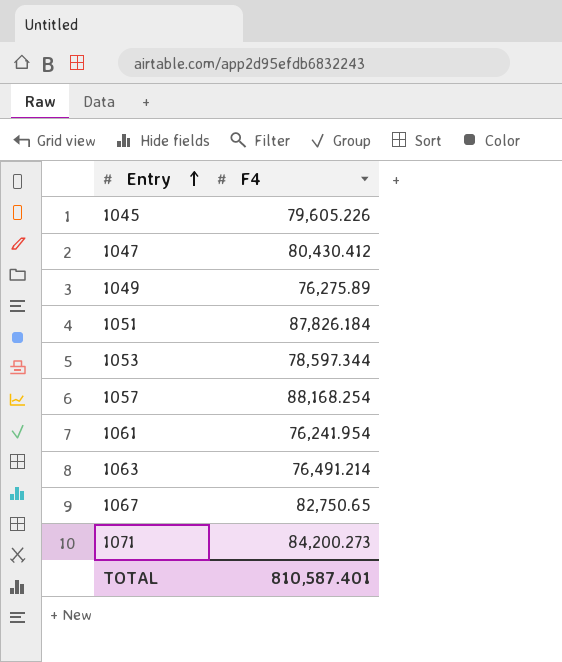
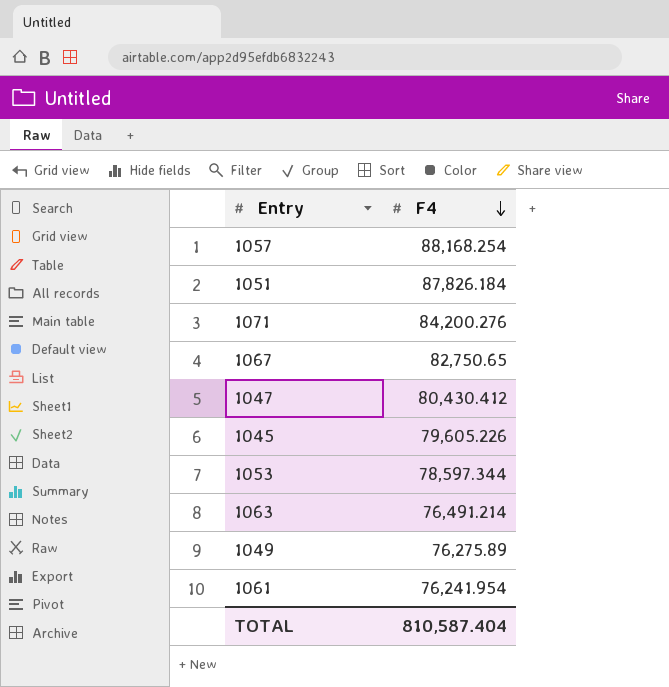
row order: Entry ascending -> F4 descending
1071 | F4: 84,200.273 -> 84,200.276
TOTAL | F4: 810,587.401 -> 810,587.404

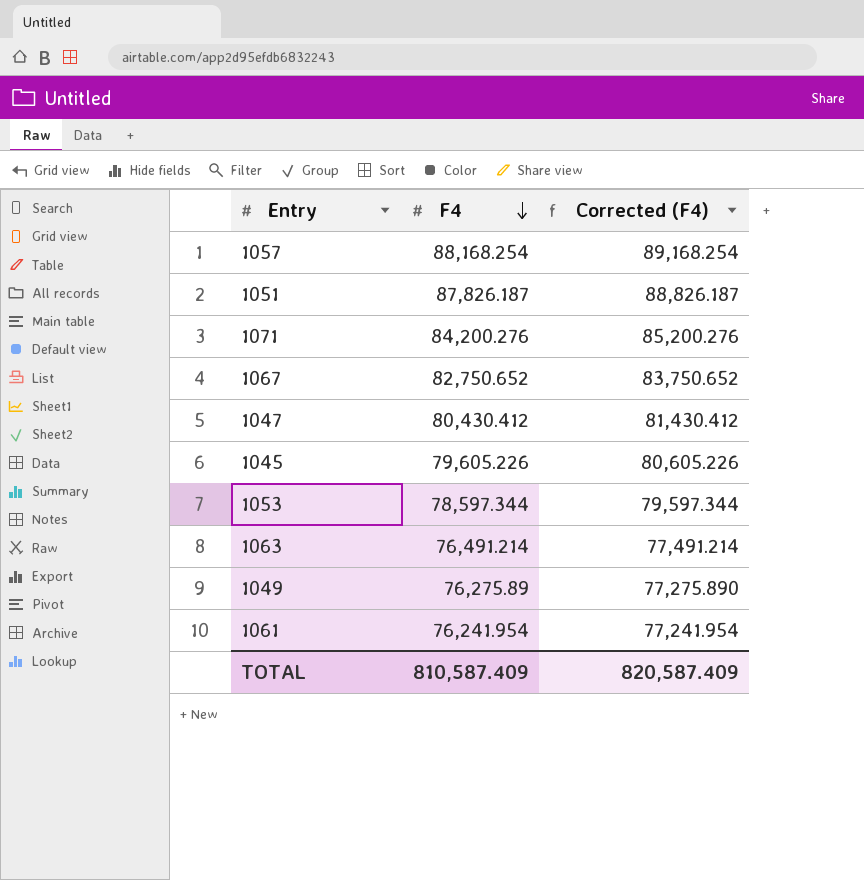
column Corrected (F4) | formula: none -> [F4] + 1000
1051 | F4: 87,826.184 -> 87,826.187
1067 | F4: 82,750.65 -> 82,750.652
TOTAL | F4: 810,587.404 -> 810,587.409

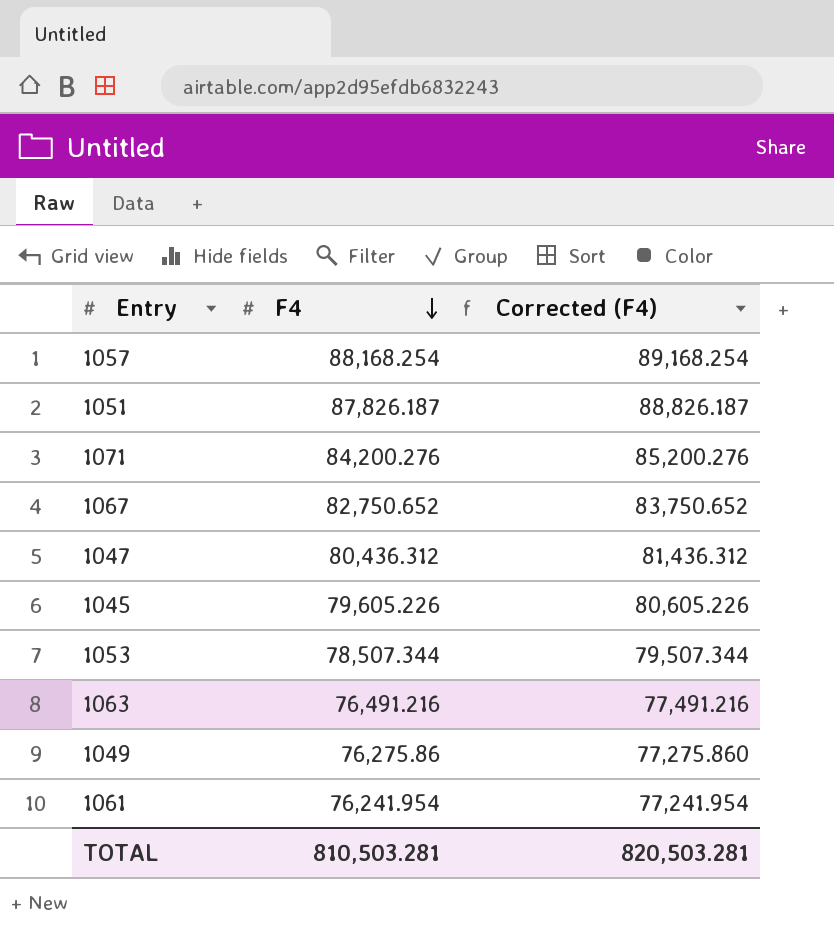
1047 | F4: 80,430.412 -> 80,436.312
1047 | Corrected (F4): 81,430.412 -> 81,436.312
1053 | F4: 78,597.344 -> 78,507.344
1053 | Corrected (F4): 79,597.344 -> 79,507.344
1063 | F4: 76,491.214 -> 76,491.216
1063 | Corrected (F4): 77,491.214 -> 77,491.216
1049 | F4: 76,275.89 -> 76,275.86
1049 | Corrected (F4): 77,275.890 -> 77,275.860
TOTAL | F4: 810,587.409 -> 810,503.281
TOTAL | Corrected (F4): 820,587.409 -> 820,503.281

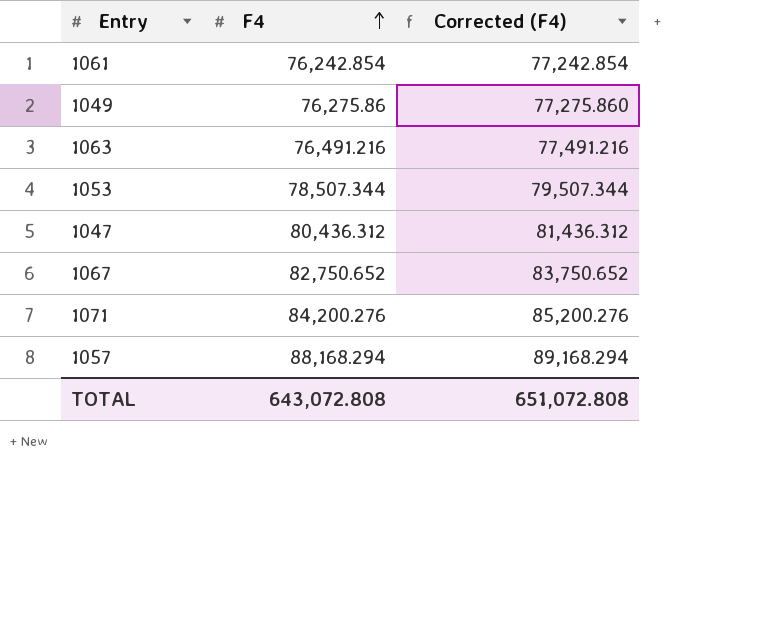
row order: F4 descending -> F4 ascending
row 1051: 87,826.187 | 88,826.187 -> none
row 1045: 79,605.226 | 80,605.226 -> none
1061 | F4: 76,241.954 -> 76,242.854
1061 | Corrected (F4): 77,241.954 -> 77,242.854
1057 | F4: 88,168.254 -> 88,168.294
1057 | Corrected (F4): 89,168.254 -> 89,168.294
TOTAL | F4: 810,503.281 -> 643,072.808
TOTAL | Corrected (F4): 820,503.281 -> 651,072.808

